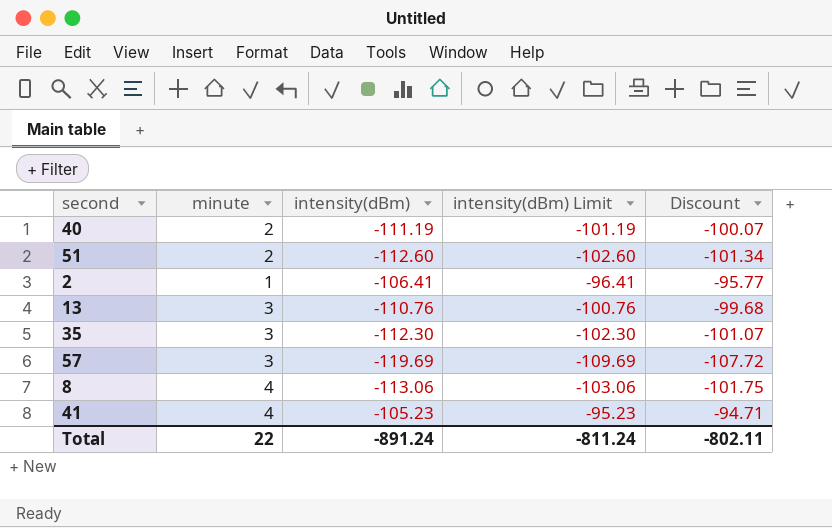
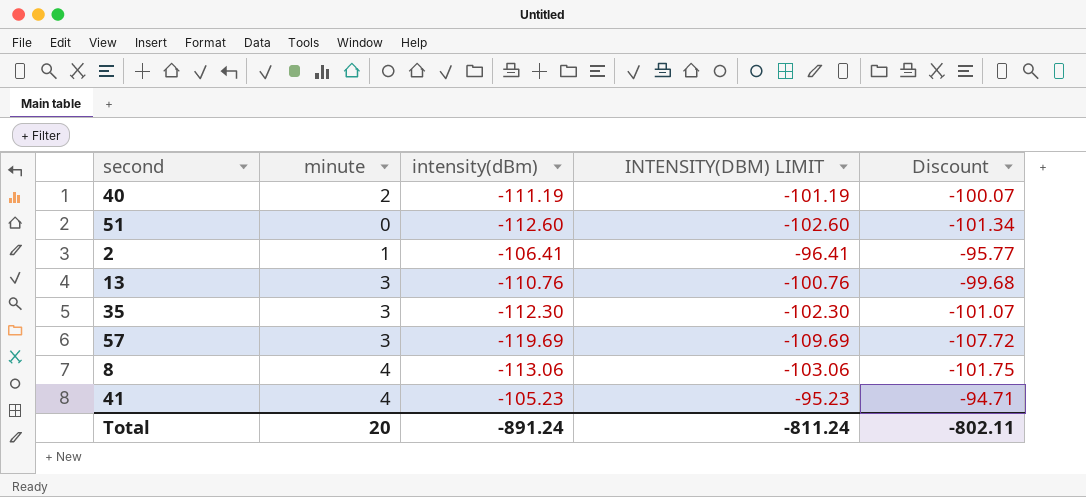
column name: intensity(dBm) Limit -> INTENSITY(DBM) LIMIT
51 | minute: 2 -> 0
Total | minute: 22 -> 20

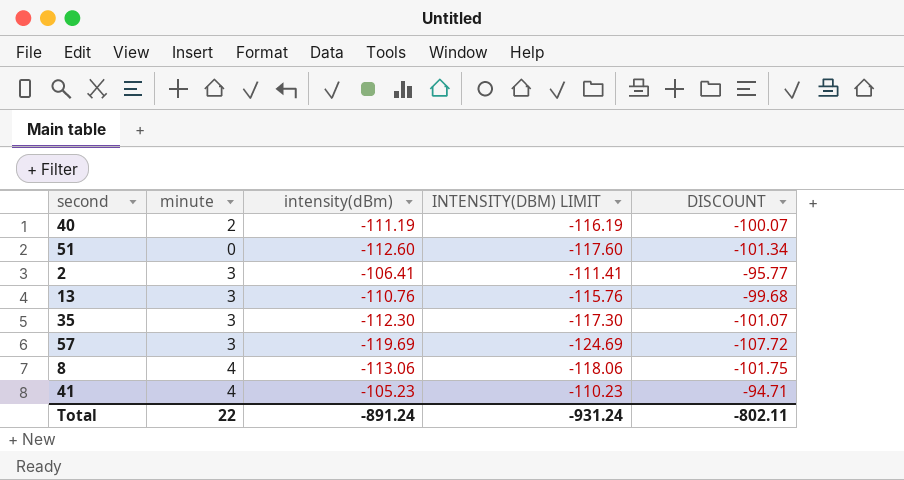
column INTENSITY(DBM) LIMIT | formula: [intensity(dBm)] + 10 -> [intensity(dBm)] - 5
column name: Discount -> DISCOUNT
2 | minute: 1 -> 3
Total | minute: 20 -> 22
Total | INTENSITY(DBM) LIMIT: -811.24 -> -931.24

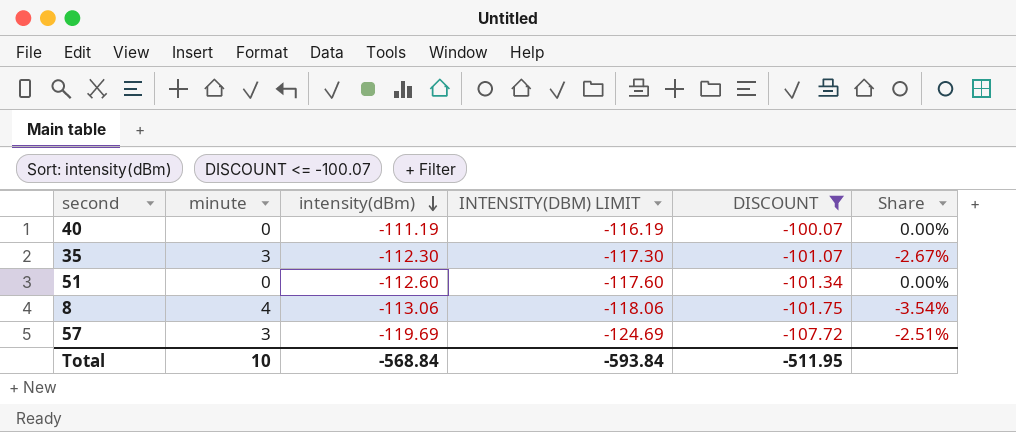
filter: none -> DISCOUNT <= -100.07
row order: none -> intensity(dBm) descending
column Share | formula: none -> [minute] / [intensity(dBm)]
40 | minute: 2 -> 0
Total | minute: 22 -> 10
Total | intensity(dBm): -891.24 -> -568.84
Total | INTENSITY(DBM) LIMIT: -931.24 -> -593.84
Total | DISCOUNT: -802.11 -> -511.95

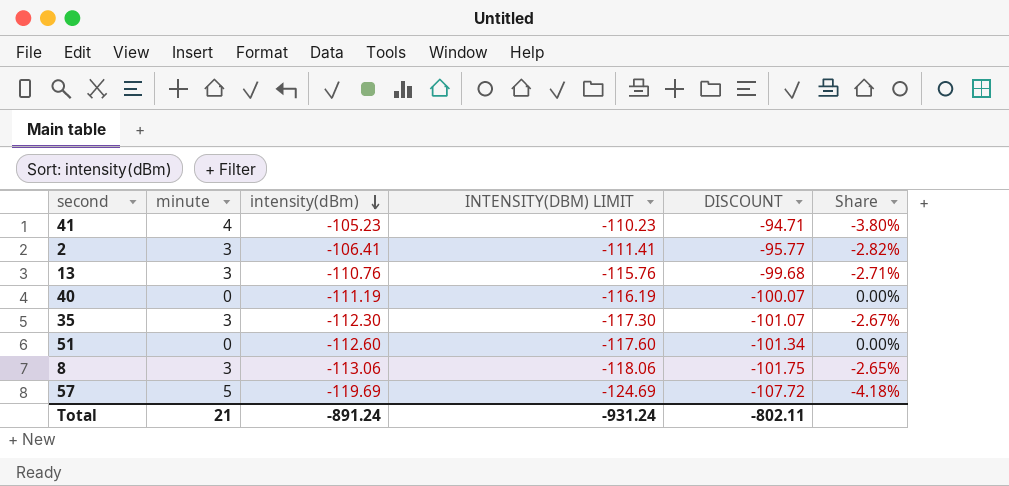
filter: DISCOUNT <= -100.07 -> none
8 | minute: 4 -> 3
8 | Share: -3.54% -> -2.65%
57 | minute: 3 -> 5
57 | Share: -2.51% -> -4.18%
Total | minute: 10 -> 21
Total | intensity(dBm): -568.84 -> -891.24
Total | INTENSITY(DBM) LIMIT: -593.84 -> -931.24
Total | DISCOUNT: -511.95 -> -802.11

